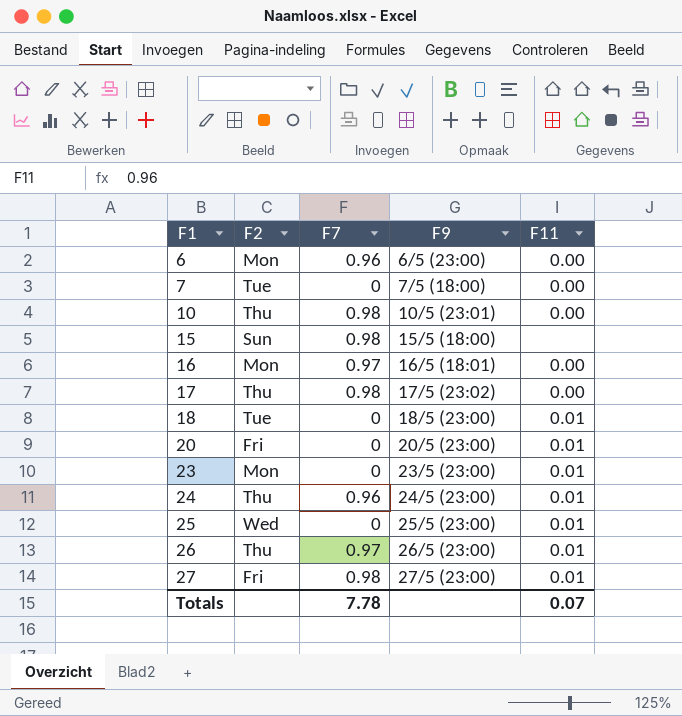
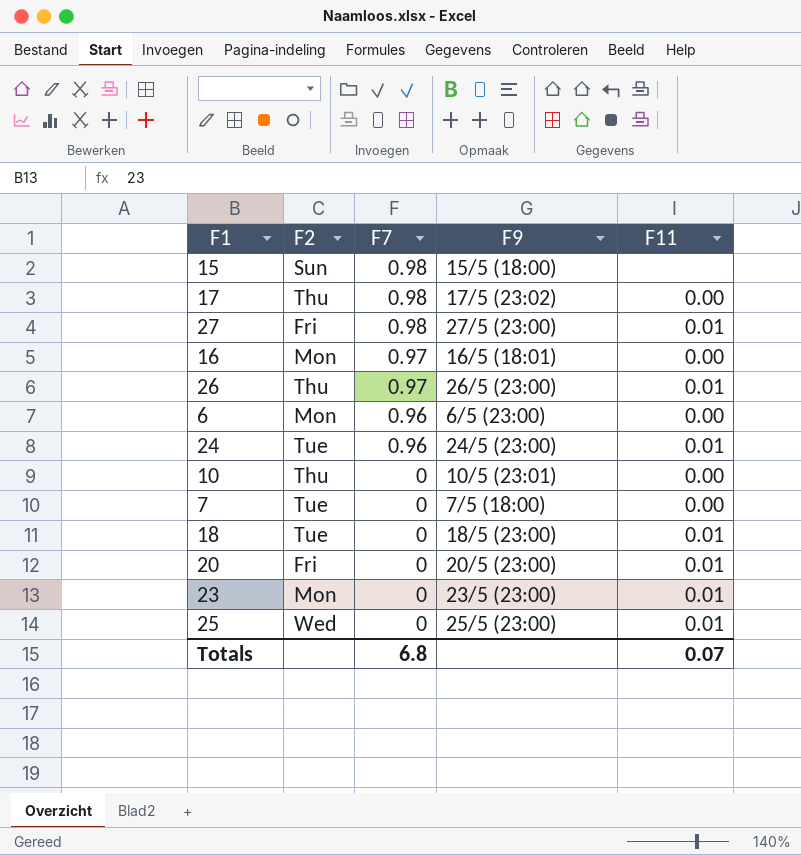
row order: F1 ascending -> F7 descending
24 | F2: Thu -> Tue
10 | F7: 0.98 -> 0
Totals | F7: 7.78 -> 6.8

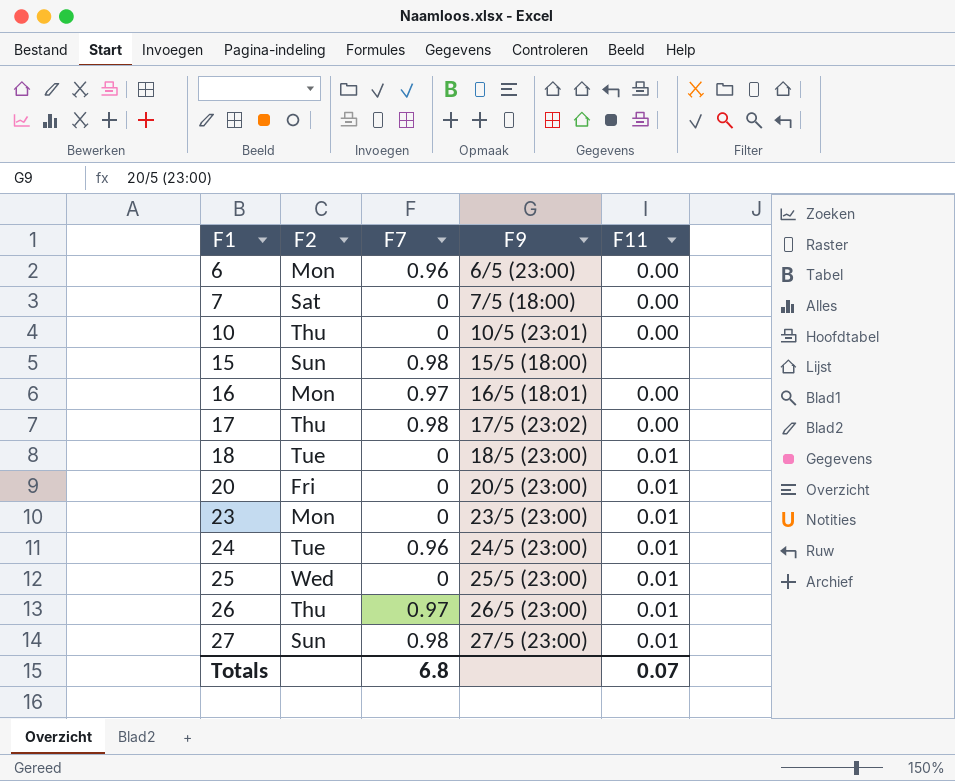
row order: F7 descending -> F1 ascending
7 | F2: Tue -> Sat
27 | F2: Fri -> Sun

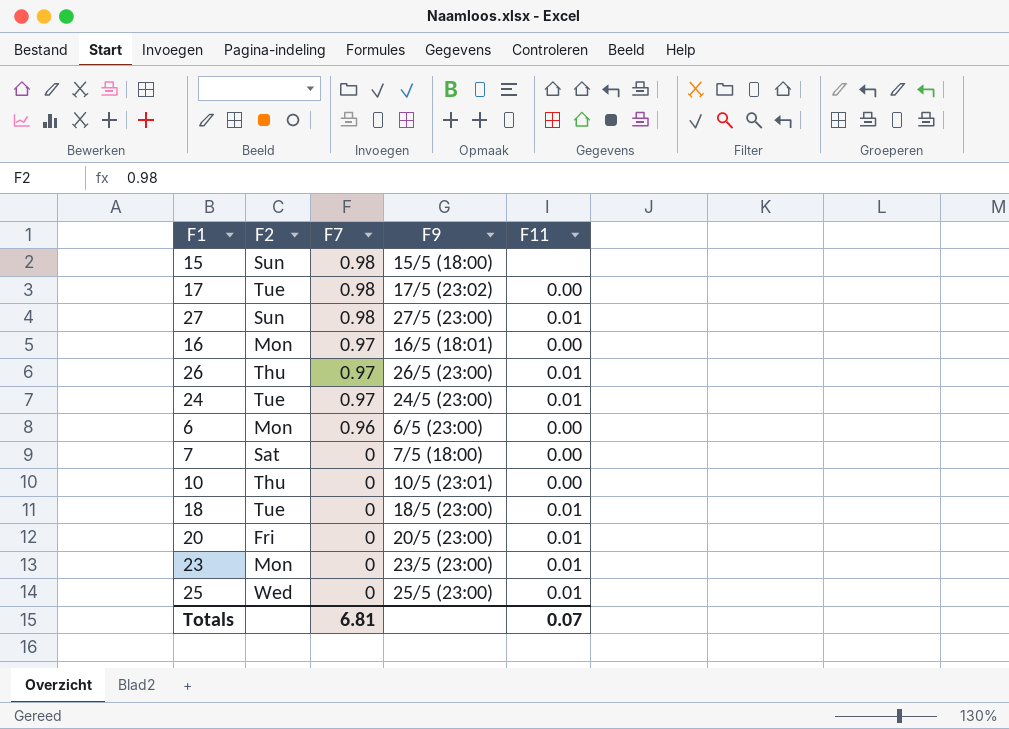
row order: F1 ascending -> F7 descending
17 | F2: Thu -> Tue
24 | F7: 0.96 -> 0.97
Totals | F7: 6.8 -> 6.81

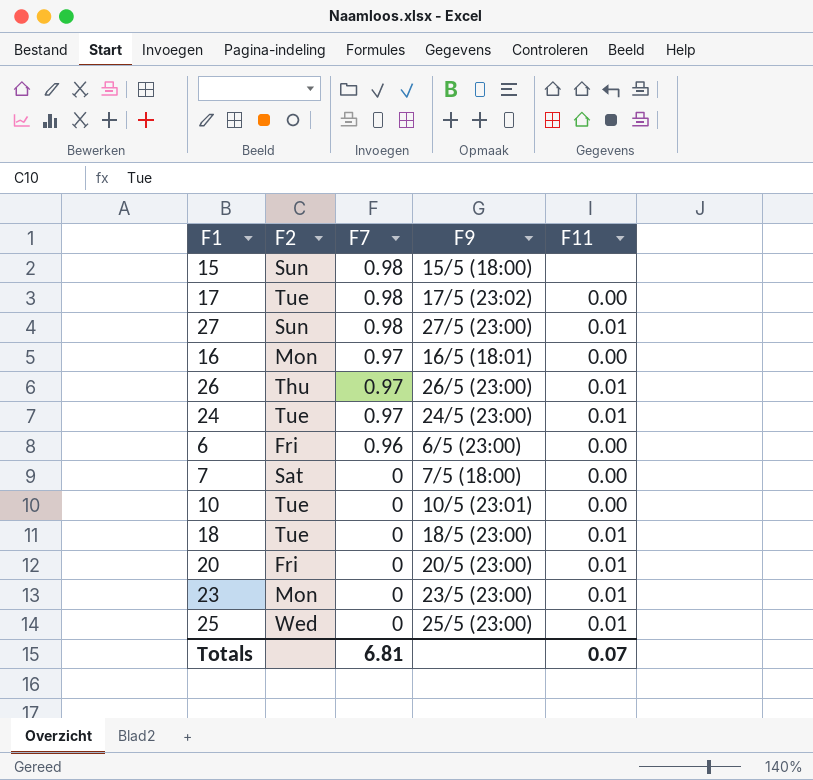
6 | F2: Mon -> Fri
10 | F2: Thu -> Tue

